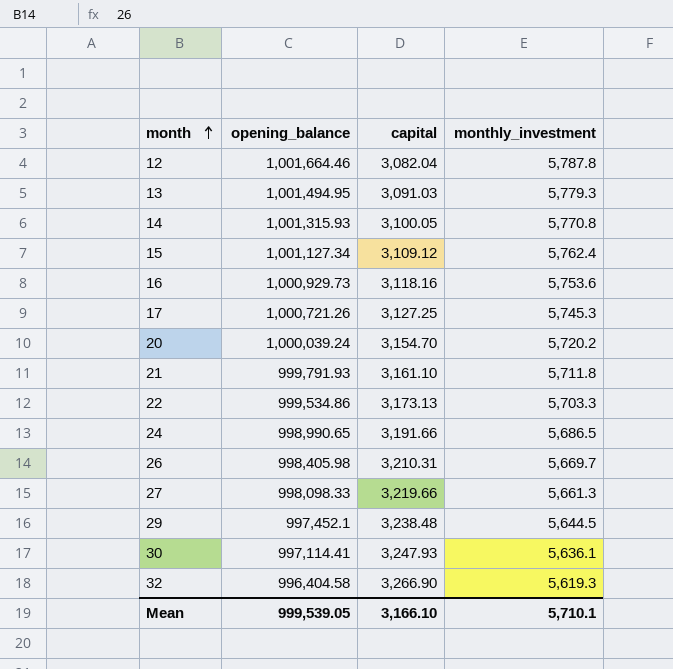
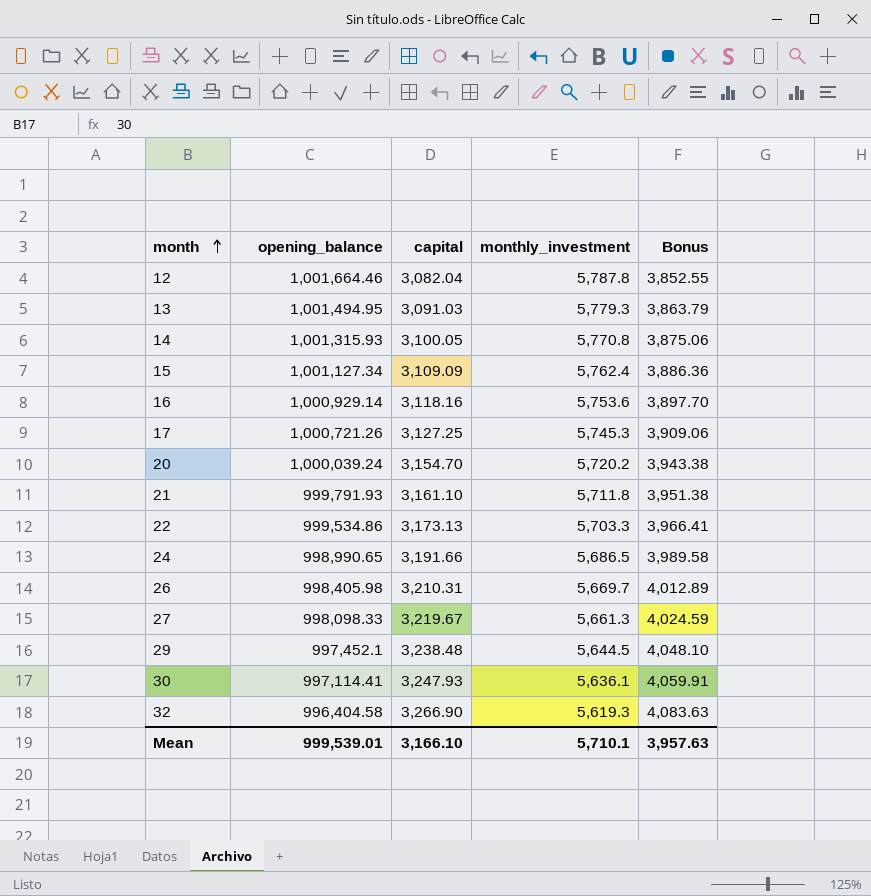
column Bonus | formula: none -> [capital] * 1.25
15 | capital: 3,109.12 -> 3,109.09
16 | opening_balance: 1,000,929.73 -> 1,000,929.14
27 | capital: 3,219.66 -> 3,219.67
Mean | opening_balance: 999,539.05 -> 999,539.01

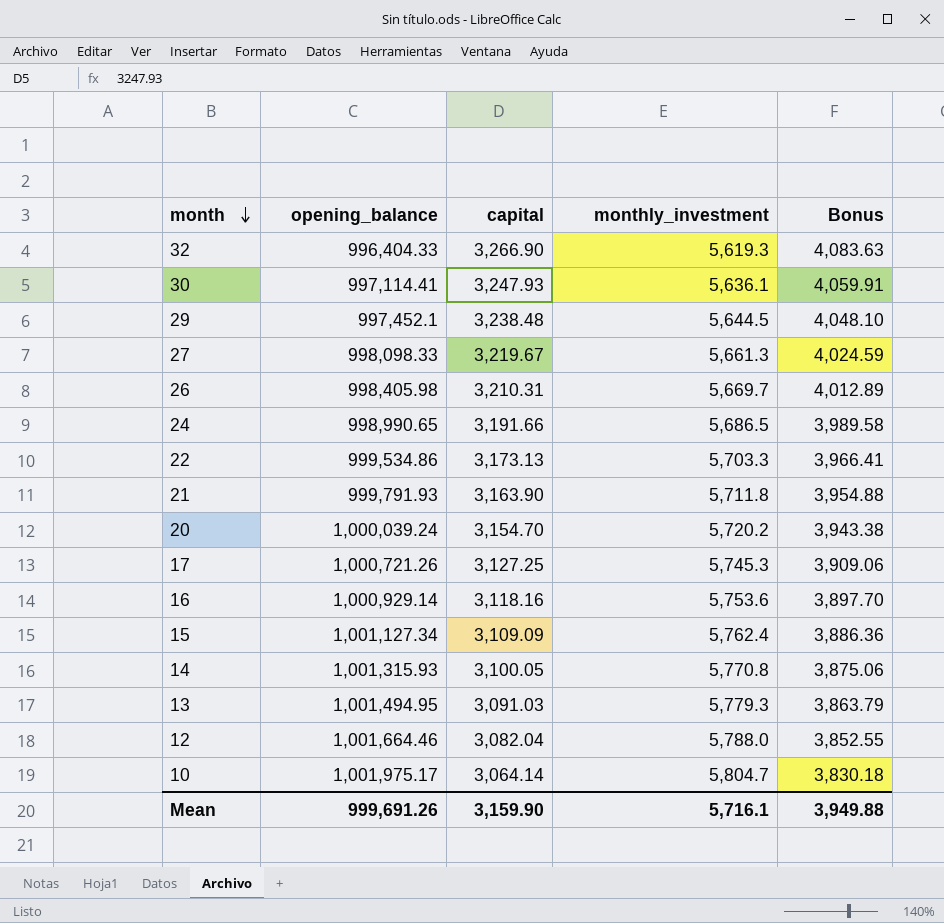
row order: month ascending -> month descending
32 | opening_balance: 996,404.58 -> 996,404.33
21 | capital: 3,161.10 -> 3,163.90
21 | Bonus: 3,951.38 -> 3,954.88
12 | monthly_investment: 5,787.8 -> 5,788.0
row 10: none -> 1,001,975.17 | 3,064.14 | 5,804.7 | 3,830.18
Mean | opening_balance: 999,539.01 -> 999,691.26
Mean | capital: 3,166.10 -> 3,159.90
Mean | monthly_investment: 5,710.1 -> 5,716.1
Mean | Bonus: 3,957.63 -> 3,949.88

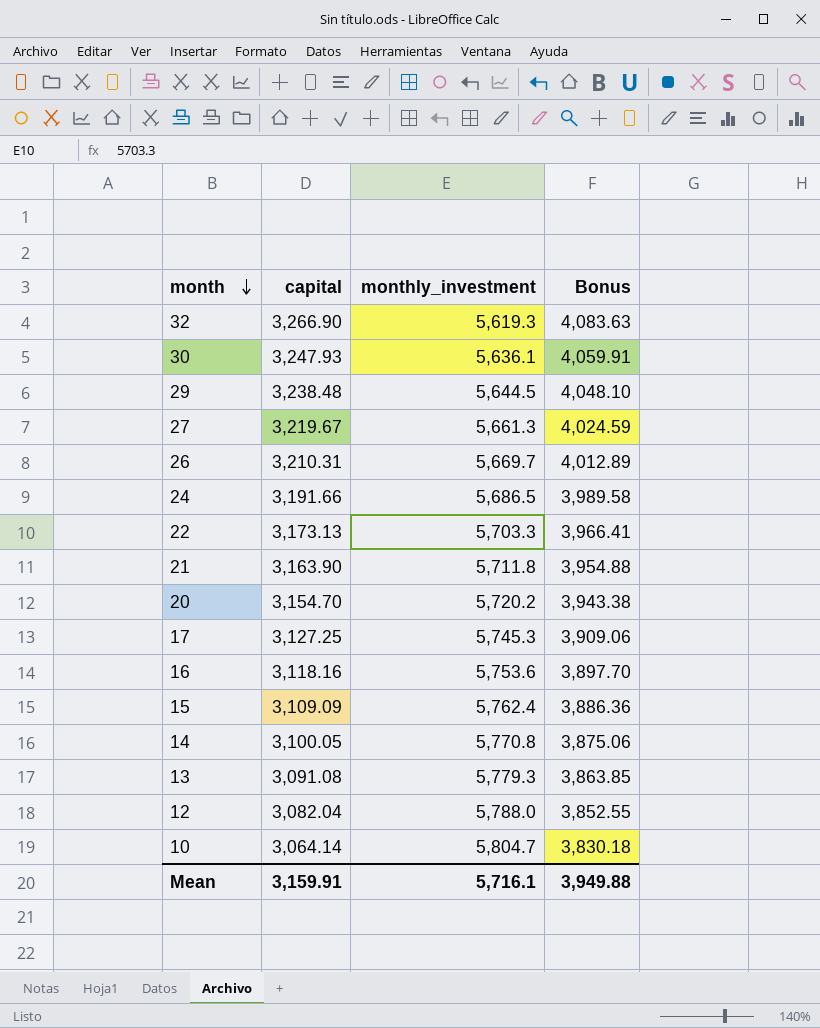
column opening_balance | position: 2 -> none
13 | capital: 3,091.03 -> 3,091.08
13 | Bonus: 3,863.79 -> 3,863.85
Mean | capital: 3,159.90 -> 3,159.91

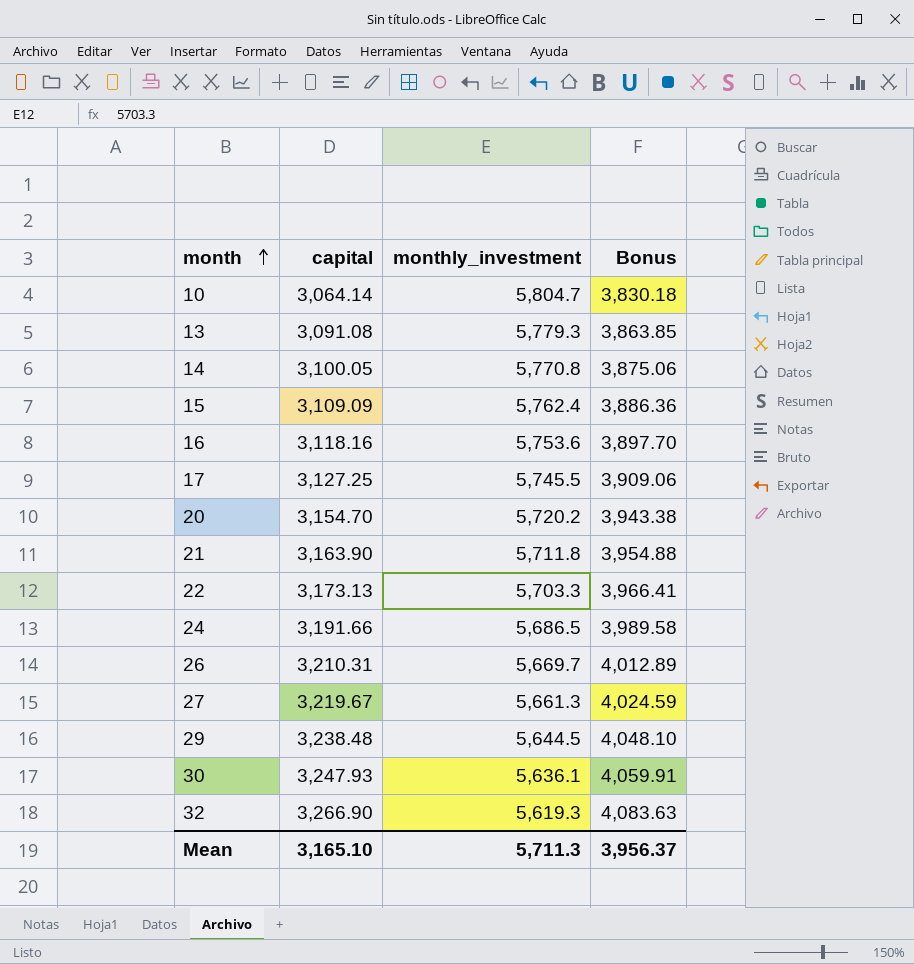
row order: month descending -> month ascending
row 12: 3,082.04 | 5,788.0 | 3,852.55 -> none
17 | monthly_investment: 5,745.3 -> 5,745.5
Mean | capital: 3,159.91 -> 3,165.10
Mean | monthly_investment: 5,716.1 -> 5,711.3
Mean | Bonus: 3,949.88 -> 3,956.37

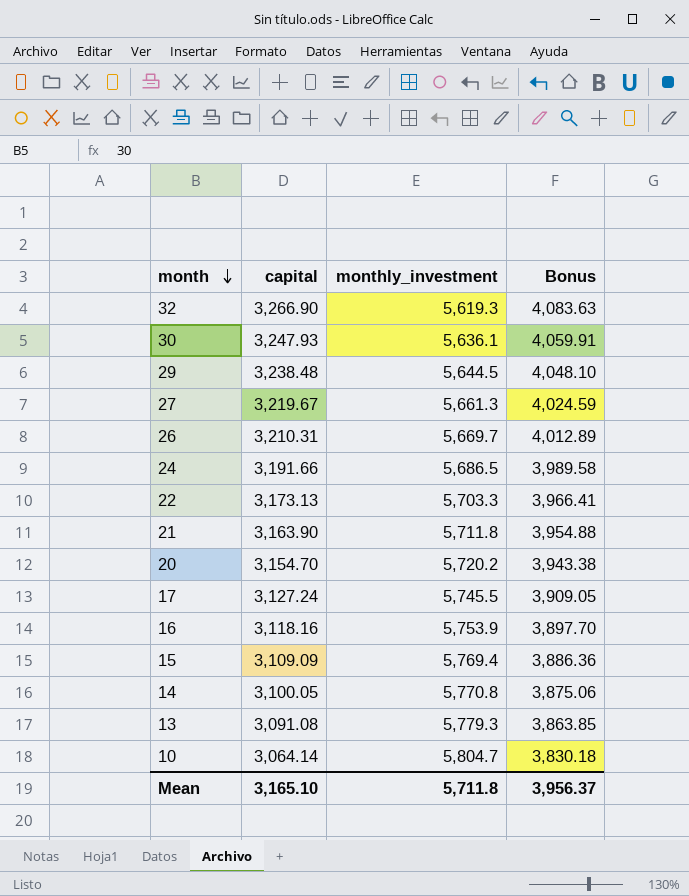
row order: month ascending -> month descending
17 | capital: 3,127.25 -> 3,127.24
17 | Bonus: 3,909.06 -> 3,909.05
16 | monthly_investment: 5,753.6 -> 5,753.9
15 | monthly_investment: 5,762.4 -> 5,769.4
Mean | monthly_investment: 5,711.3 -> 5,711.8

